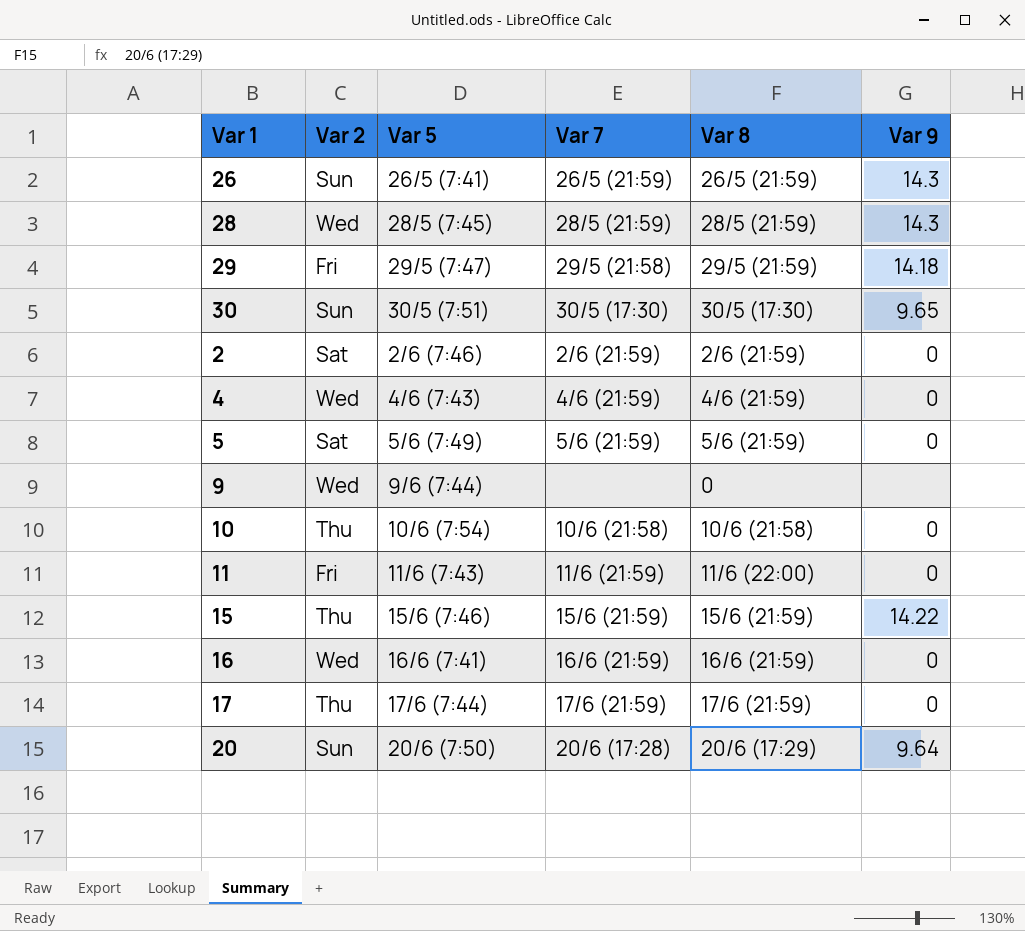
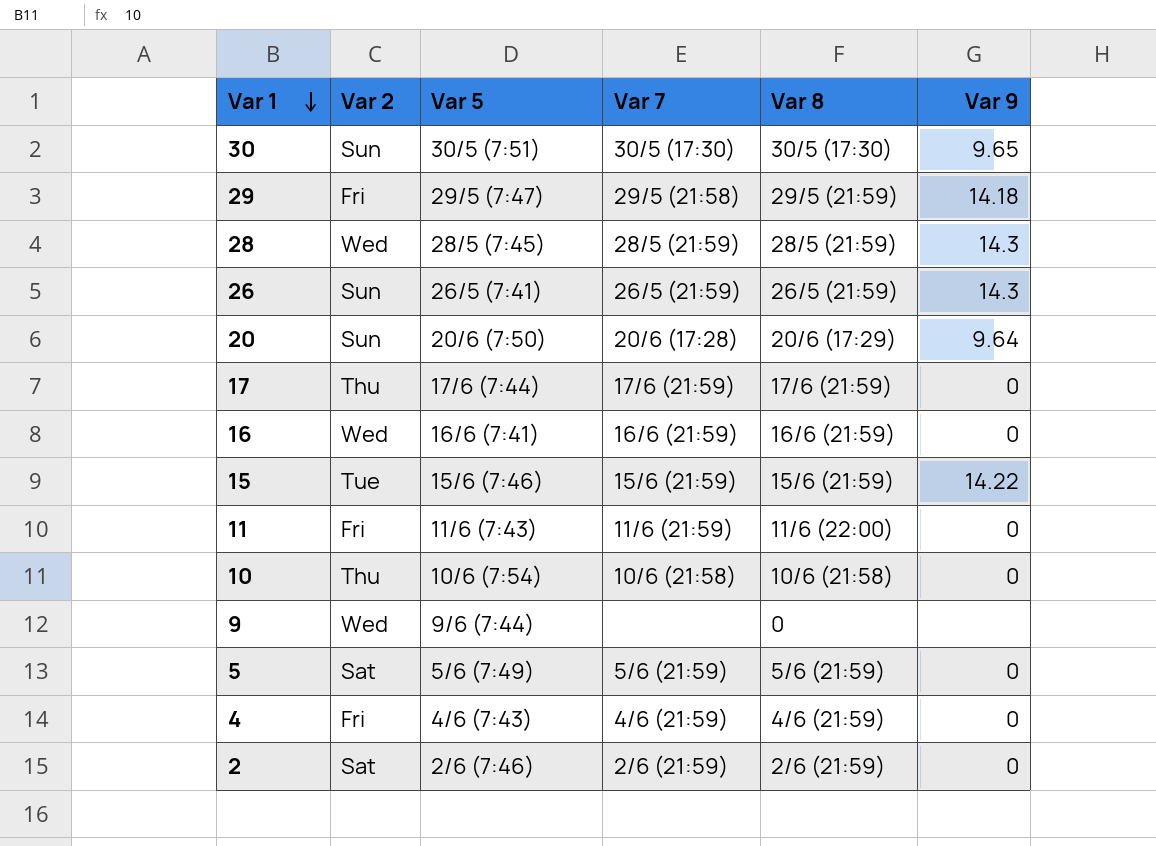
row order: none -> Var 1 descending
15 | Var 2: Thu -> Tue
4 | Var 2: Wed -> Fri

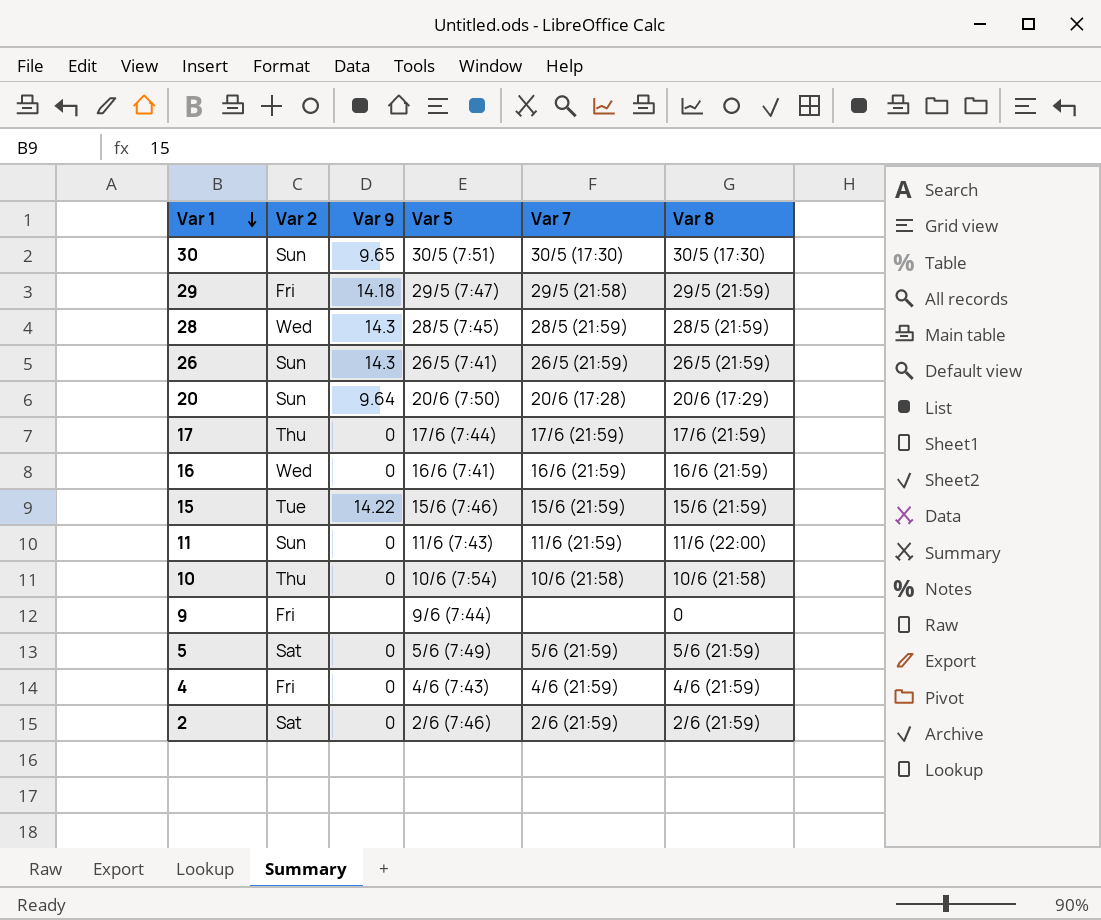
column Var 9 | position: 6 -> 3
11 | Var 2: Fri -> Sun
9 | Var 2: Wed -> Fri

